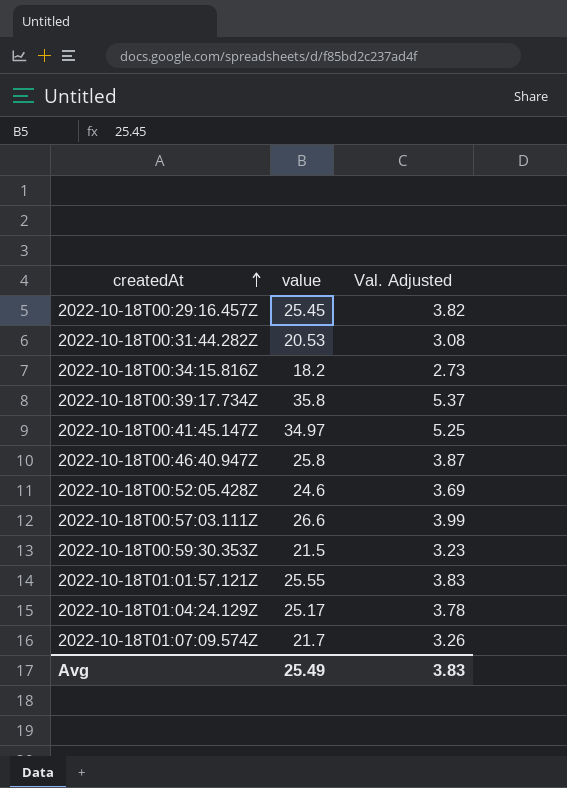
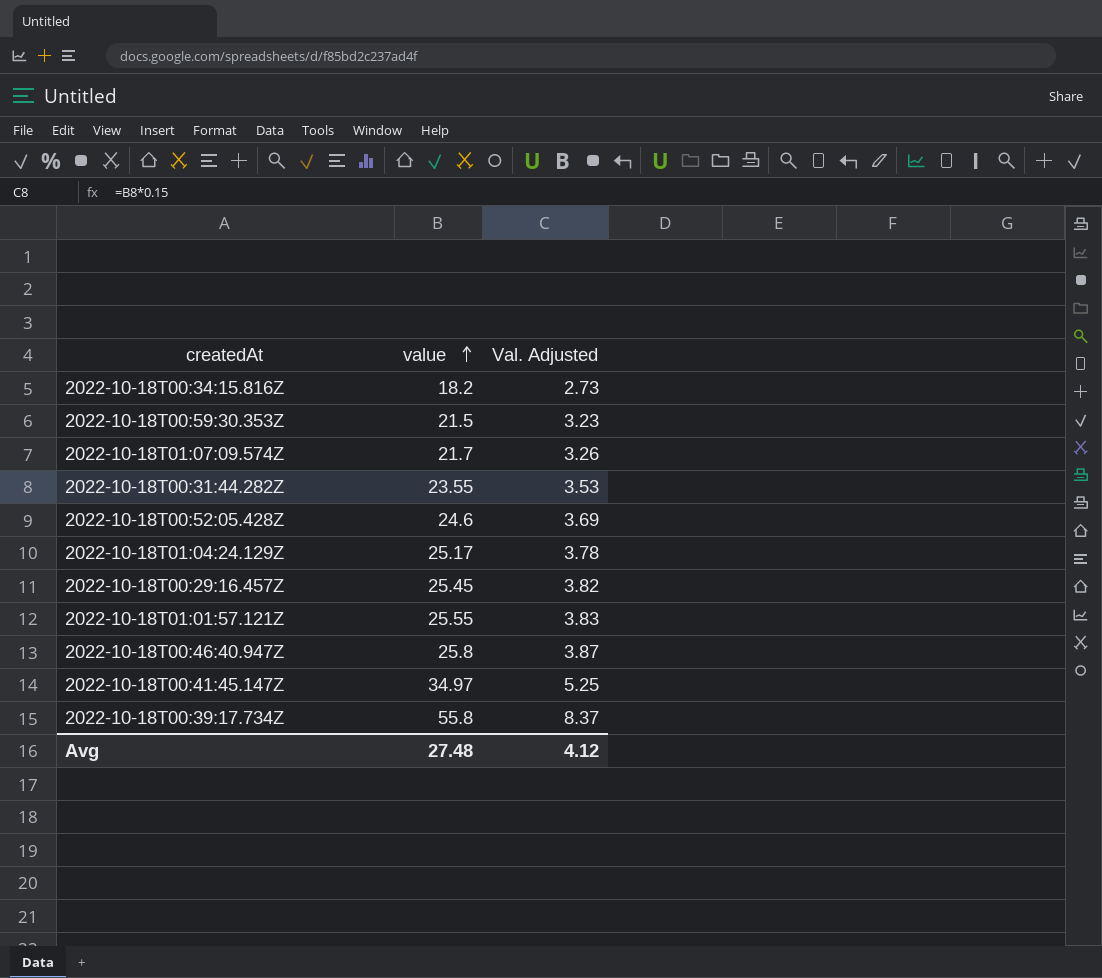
row order: createdAt ascending -> value ascending
row 2022-10-18T00:57:03.111Z: 26.6 | 3.99 -> none
2022-10-18T00:31:44.282Z | value: 20.53 -> 23.55
2022-10-18T00:31:44.282Z | Val. Adjusted: 3.08 -> 3.53
2022-10-18T00:39:17.734Z | value: 35.8 -> 55.8
2022-10-18T00:39:17.734Z | Val. Adjusted: 5.37 -> 8.37
Avg | value: 25.49 -> 27.48
Avg | Val. Adjusted: 3.83 -> 4.12

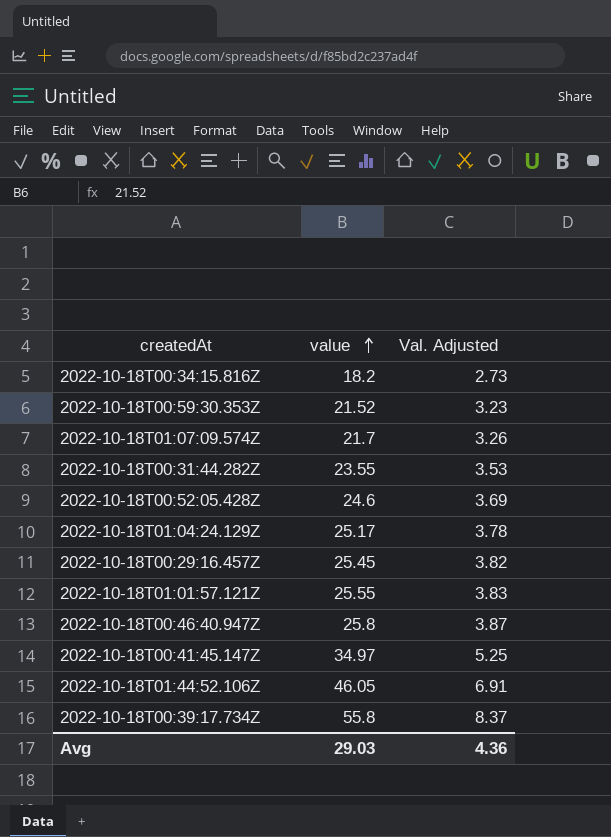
2022-10-18T00:59:30.353Z | value: 21.5 -> 21.52
row 2022-10-18T01:44:52.106Z: none -> 46.05 | 6.91
Avg | value: 27.48 -> 29.03
Avg | Val. Adjusted: 4.12 -> 4.36

